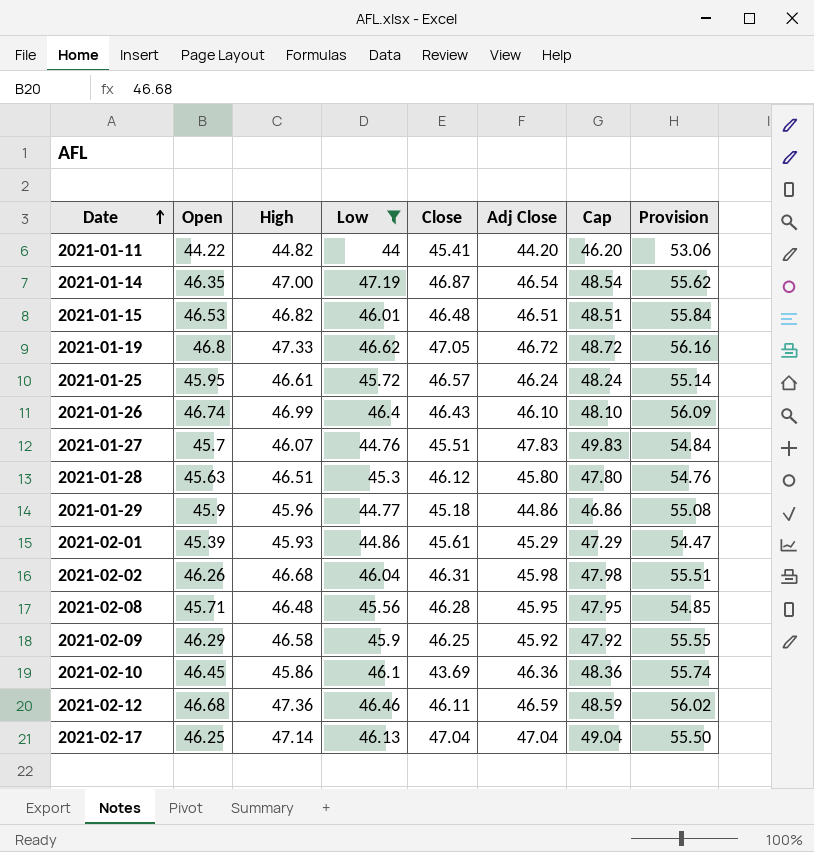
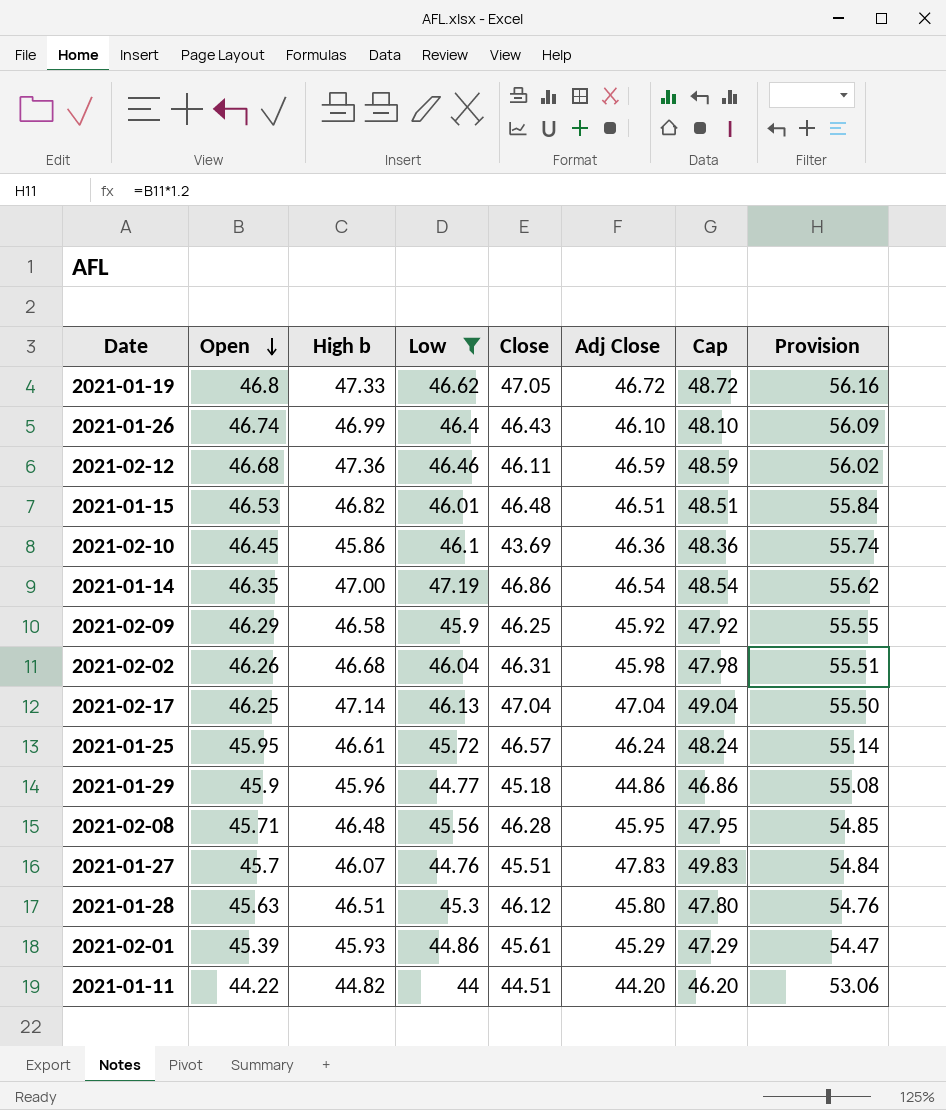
row order: Date ascending -> Open descending
column name: High -> High b
2021-01-14 | Close: 46.87 -> 46.86
2021-01-11 | Close: 45.41 -> 44.51

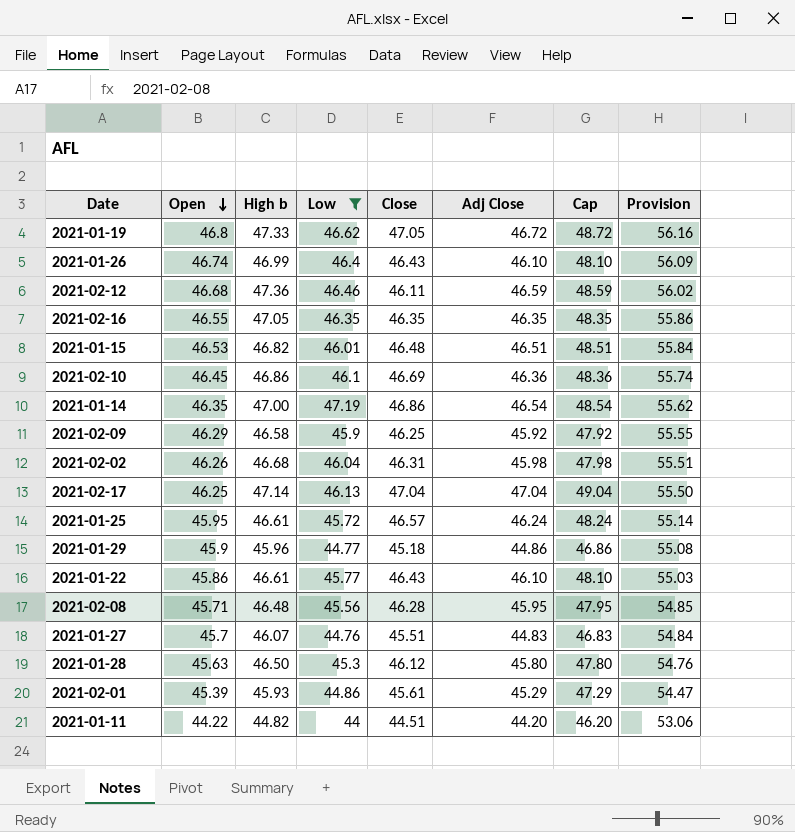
row 2021-02-16: none -> 46.55 | 47.05 | 46.35 | 46.35 | 46.35 | 48.35 | 55.86
2021-02-10 | High b: 45.86 -> 46.86
2021-02-10 | Close: 43.69 -> 46.69
row 2021-01-22: none -> 45.86 | 46.61 | 45.77 | 46.43 | 46.10 | 48.10 | 55.03
2021-01-27 | Adj Close: 47.83 -> 44.83
2021-01-27 | Cap: 49.83 -> 46.83
2021-01-28 | High b: 46.51 -> 46.50

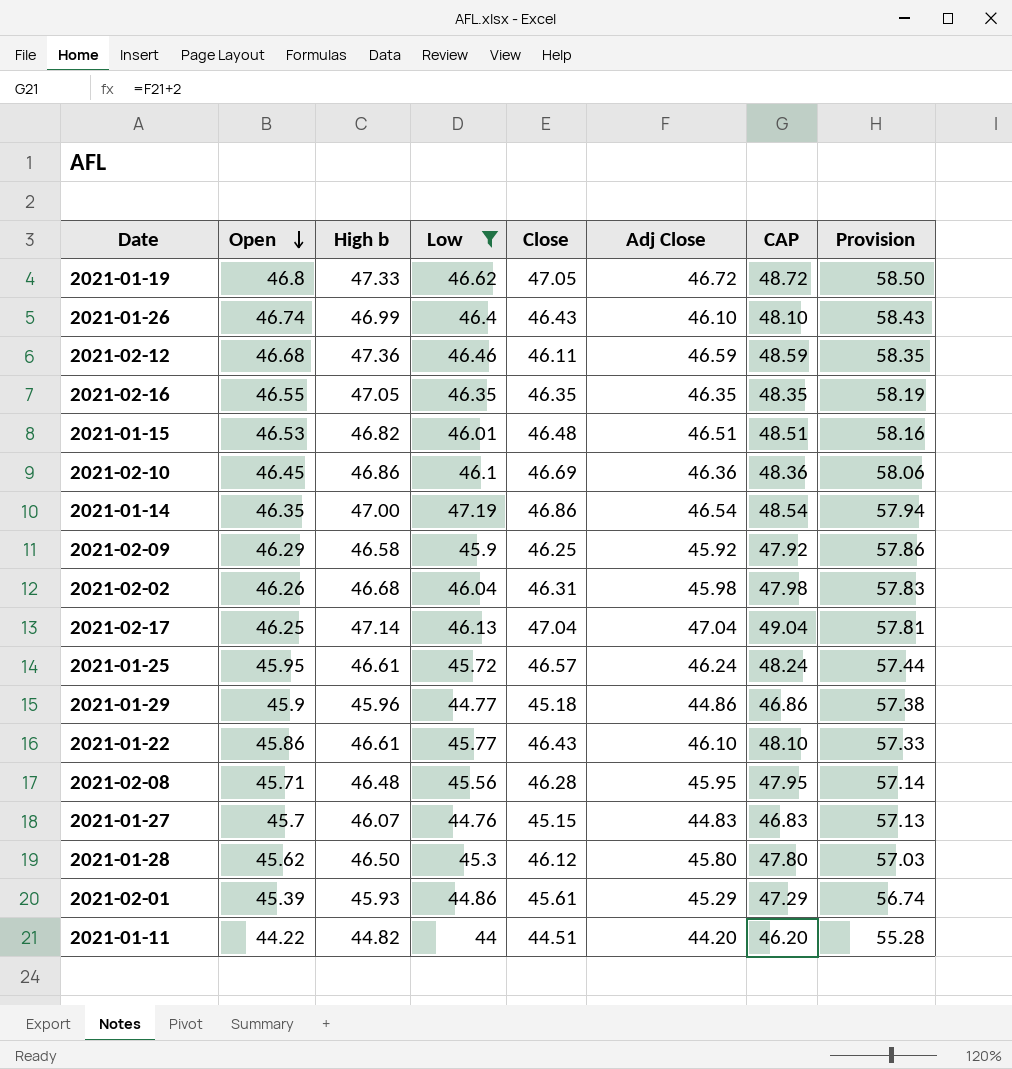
column name: Cap -> CAP
column Provision | formula: [Open] * 1.2 -> [Open] * 1.25
2021-01-27 | Close: 45.51 -> 45.15
2021-01-28 | Open: 45.63 -> 45.62

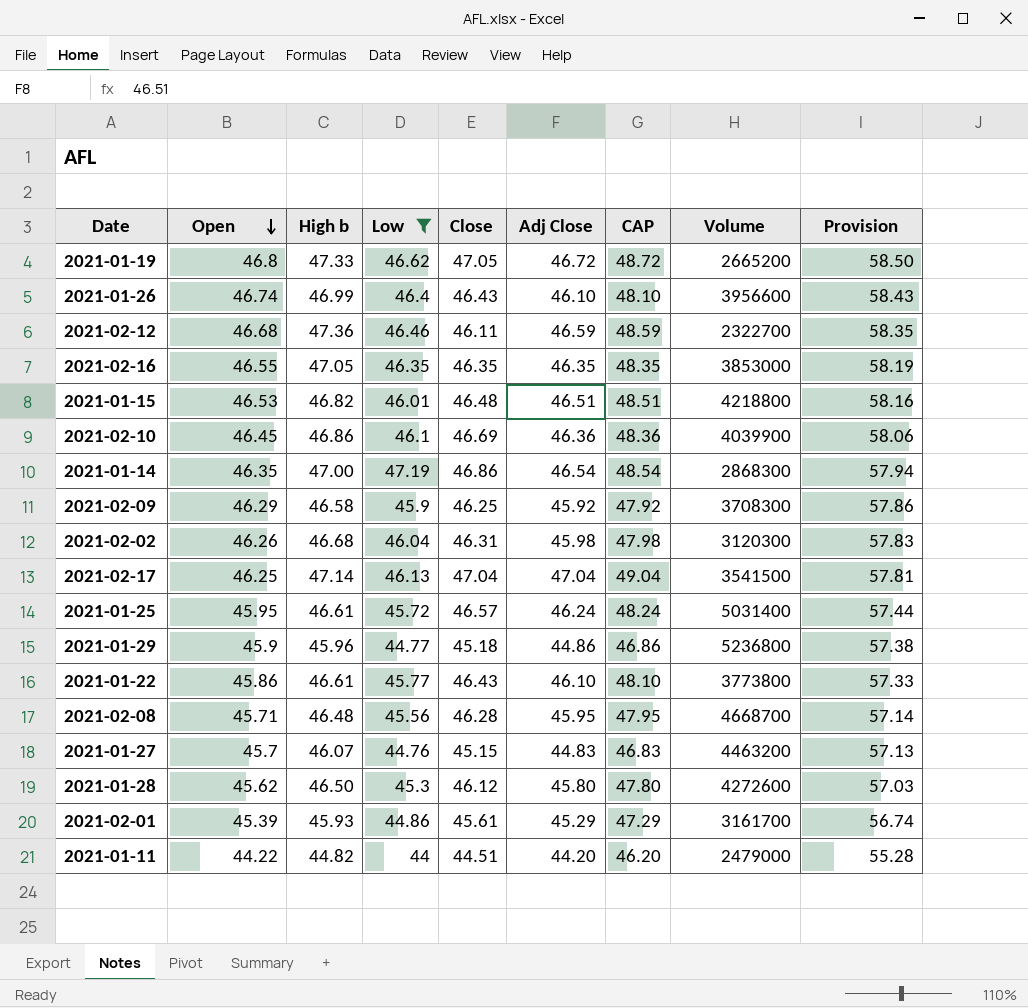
column Volume | position: none -> 8

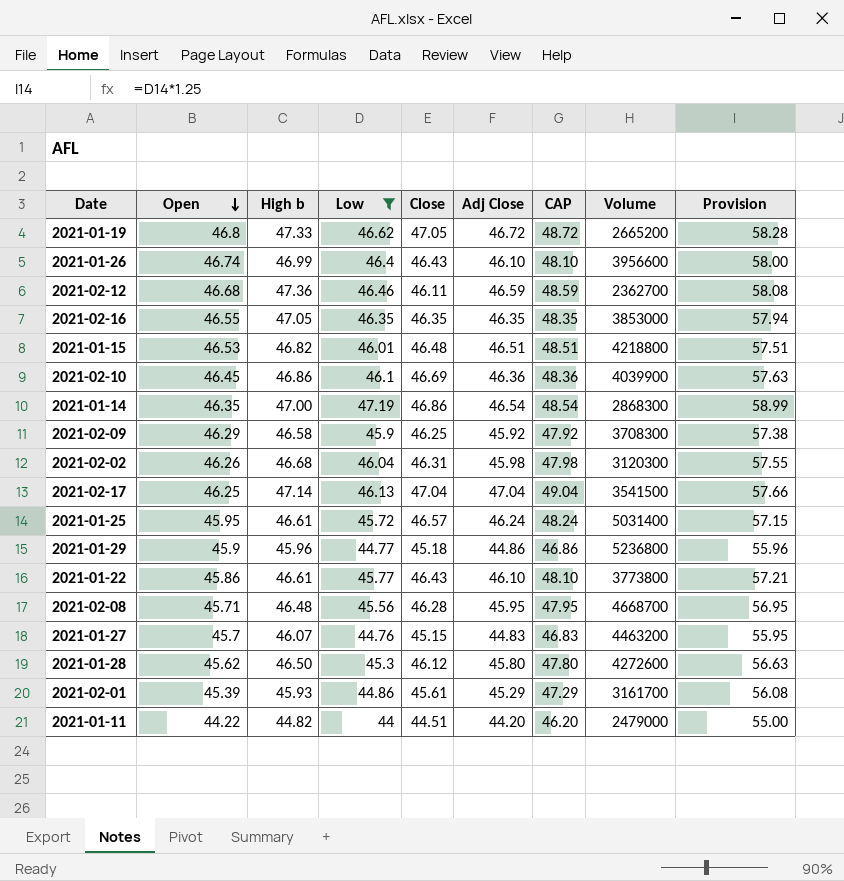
column Provision | formula: [Open] * 1.25 -> [Low] * 1.25
2021-02-12 | Volume: 2322700 -> 2362700

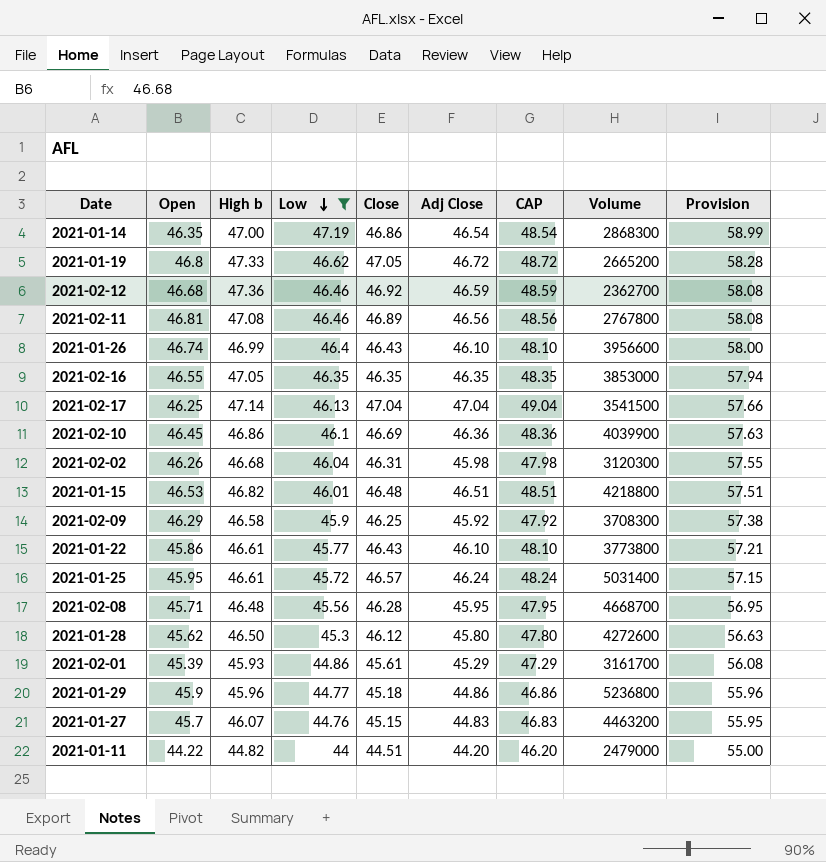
row order: Open descending -> Low descending
2021-02-12 | Close: 46.11 -> 46.92
row 2021-02-11: none -> 46.81 | 47.08 | 46.46 | 46.89 | 46.56 | 48.56 | 2767800 | 58.08

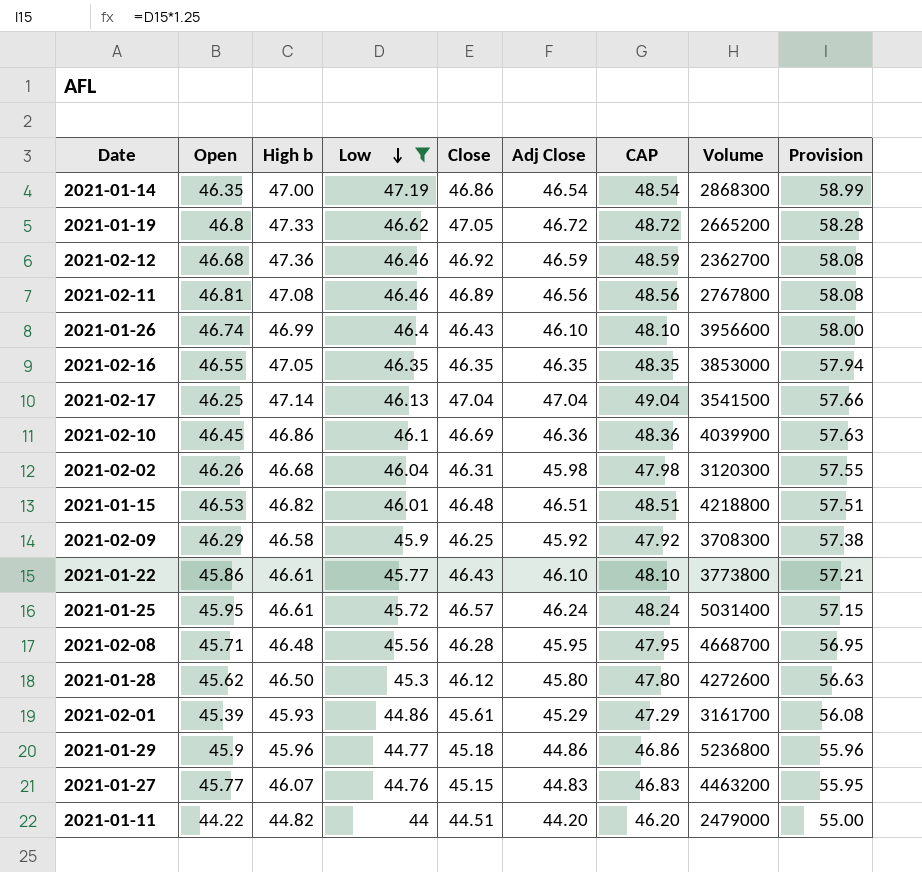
2021-01-27 | Open: 45.7 -> 45.77

